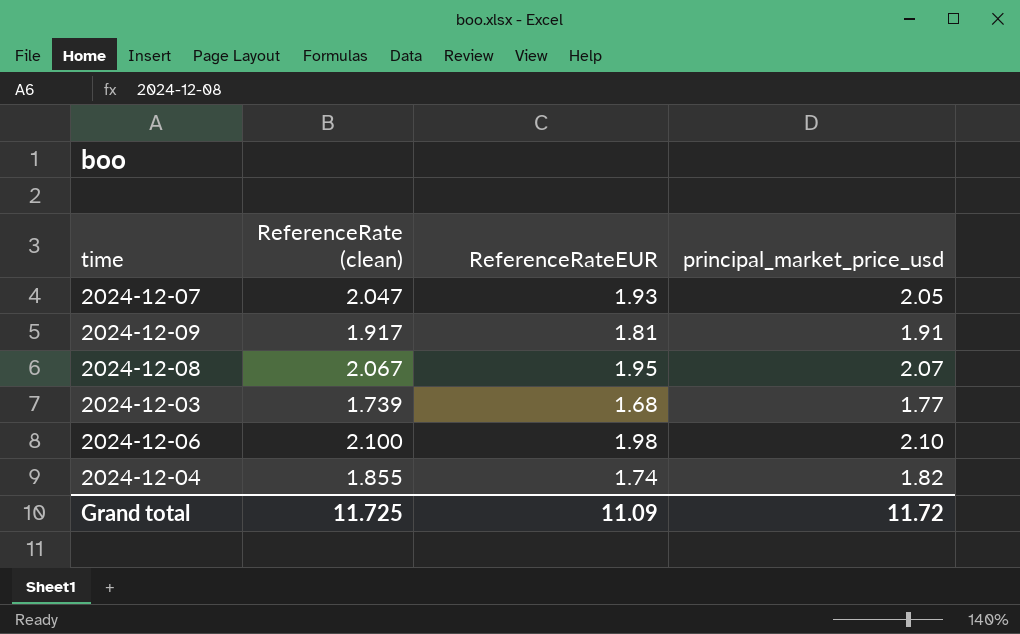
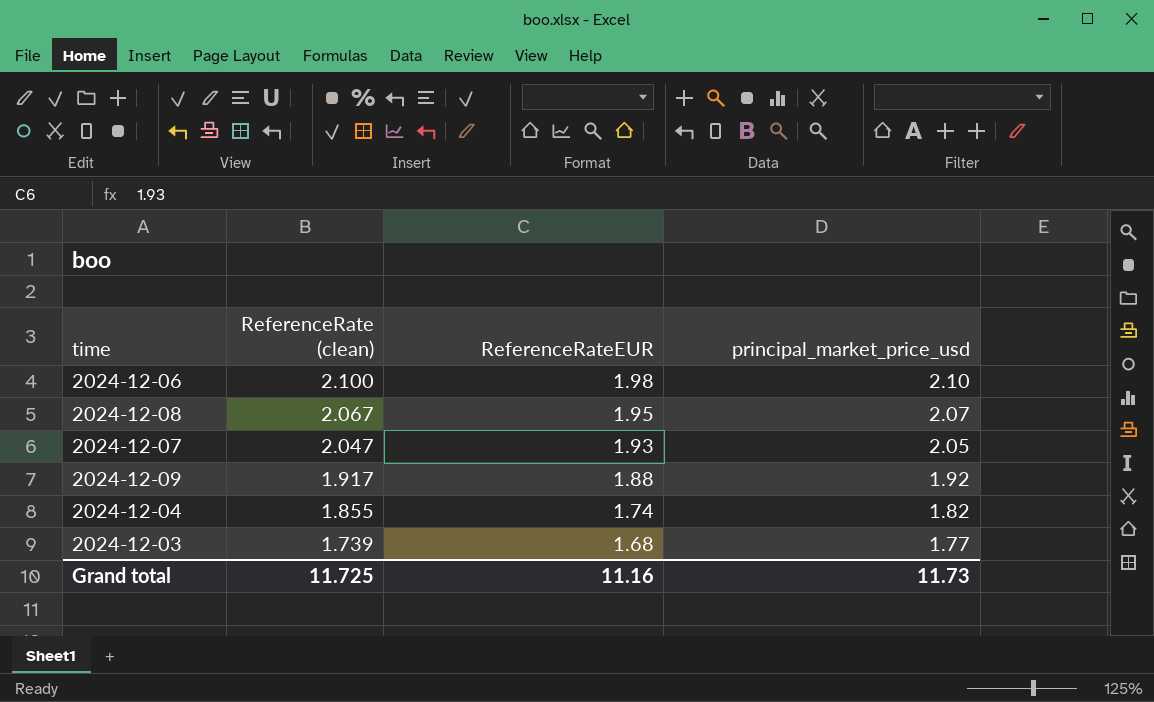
row order: none -> ReferenceRate (clean) descending
2024-12-09 | ReferenceRateEUR: 1.81 -> 1.88
2024-12-09 | principal_market_price_usd: 1.91 -> 1.92
Grand total | ReferenceRateEUR: 11.09 -> 11.16
Grand total | principal_market_price_usd: 11.72 -> 11.73

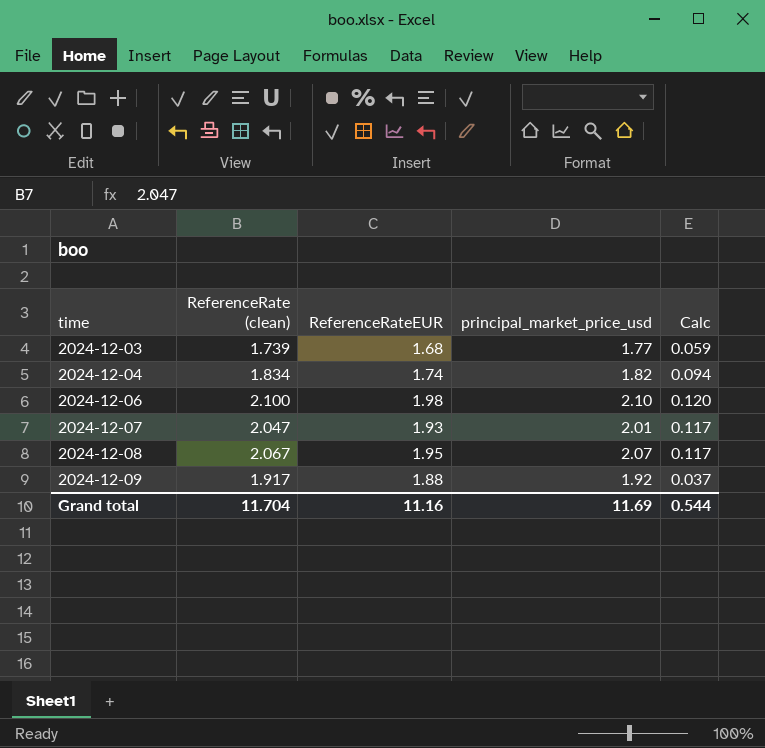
row order: ReferenceRate (clean) descending -> time ascending
column Calc | formula: none -> [ReferenceRate (clean)] - [ReferenceRateEUR]
2024-12-04 | ReferenceRate (clean): 1.855 -> 1.834
2024-12-07 | principal_market_price_usd: 2.05 -> 2.01
Grand total | ReferenceRate (clean): 11.725 -> 11.704
Grand total | principal_market_price_usd: 11.73 -> 11.69

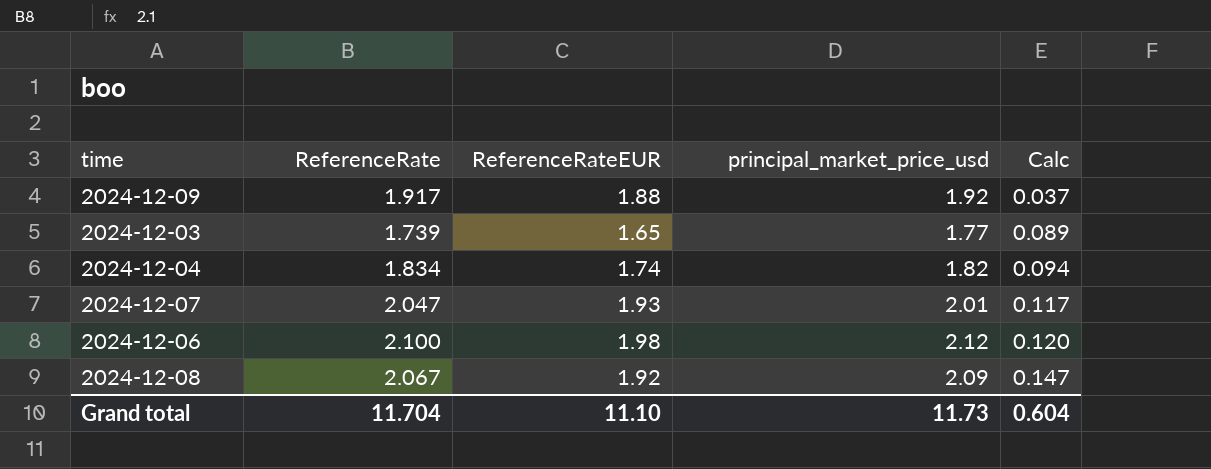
row order: time ascending -> Calc ascending
column name: ReferenceRate (clean) -> ReferenceRate
2024-12-03 | ReferenceRateEUR: 1.68 -> 1.65
2024-12-03 | Calc: 0.059 -> 0.089
2024-12-06 | principal_market_price_usd: 2.10 -> 2.12
2024-12-08 | ReferenceRateEUR: 1.95 -> 1.92
2024-12-08 | principal_market_price_usd: 2.07 -> 2.09
2024-12-08 | Calc: 0.117 -> 0.147
Grand total | ReferenceRateEUR: 11.16 -> 11.10
Grand total | principal_market_price_usd: 11.69 -> 11.73
Grand total | Calc: 0.544 -> 0.604

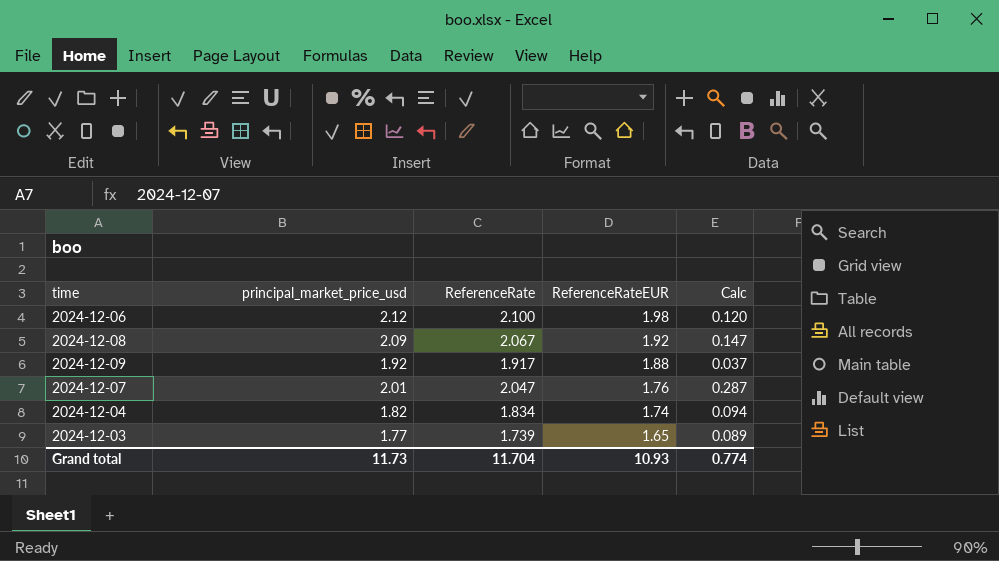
row order: Calc ascending -> ReferenceRateEUR descending
column principal_market_price_usd | position: 4 -> 2
2024-12-07 | ReferenceRateEUR: 1.93 -> 1.76
2024-12-07 | Calc: 0.117 -> 0.287
Grand total | ReferenceRateEUR: 11.10 -> 10.93
Grand total | Calc: 0.604 -> 0.774

